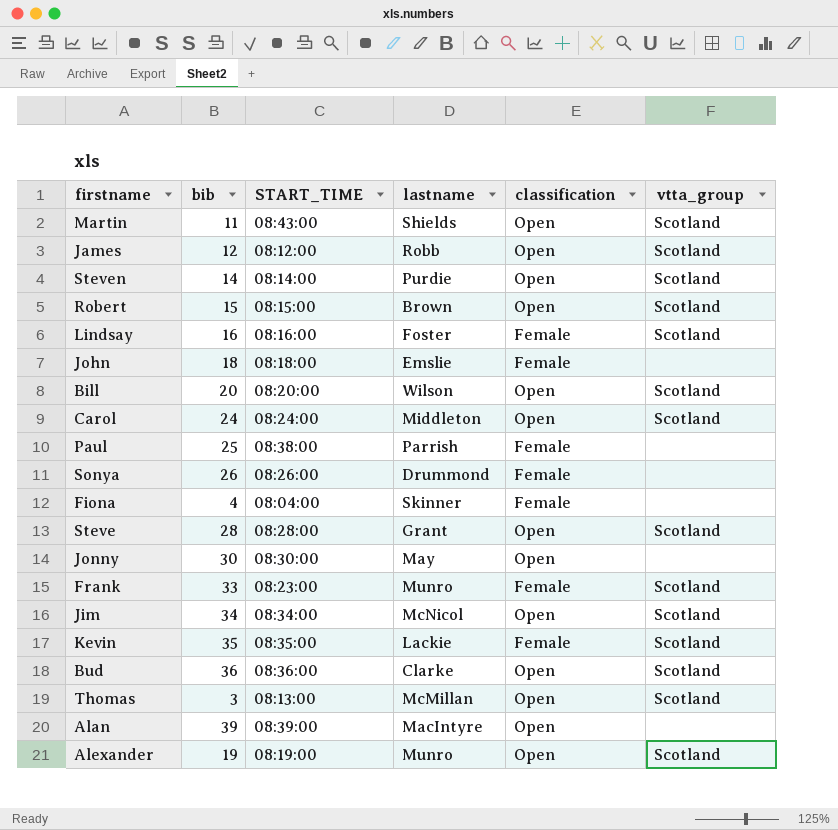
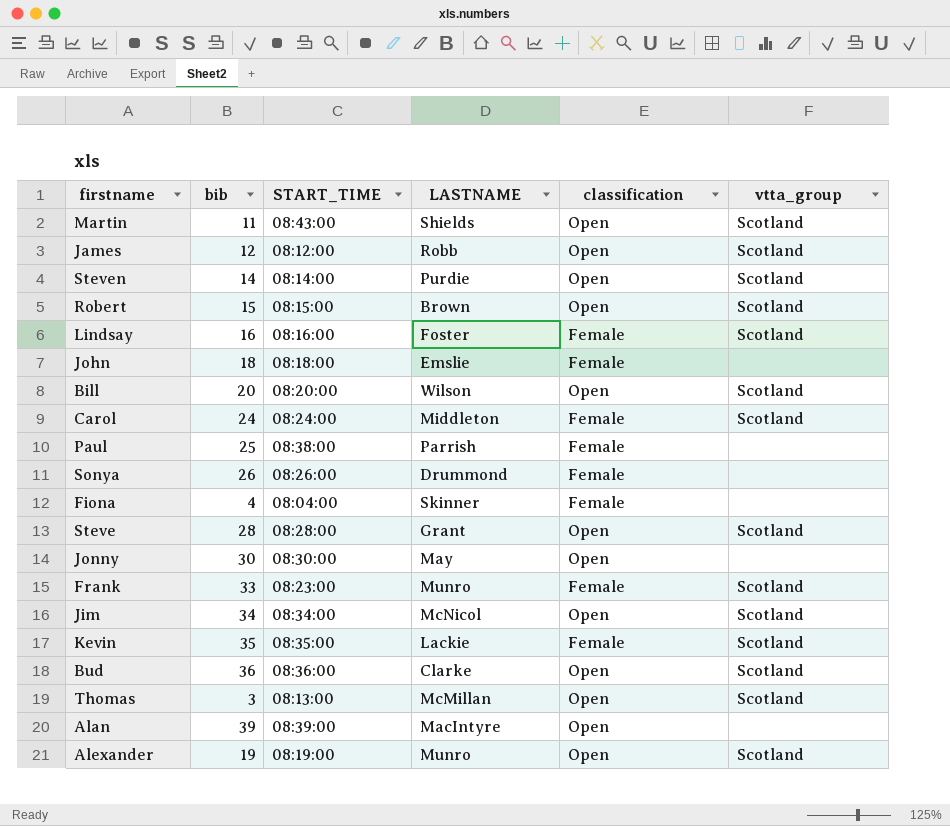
column name: lastname -> LASTNAME
Carol | classification: Open -> Female

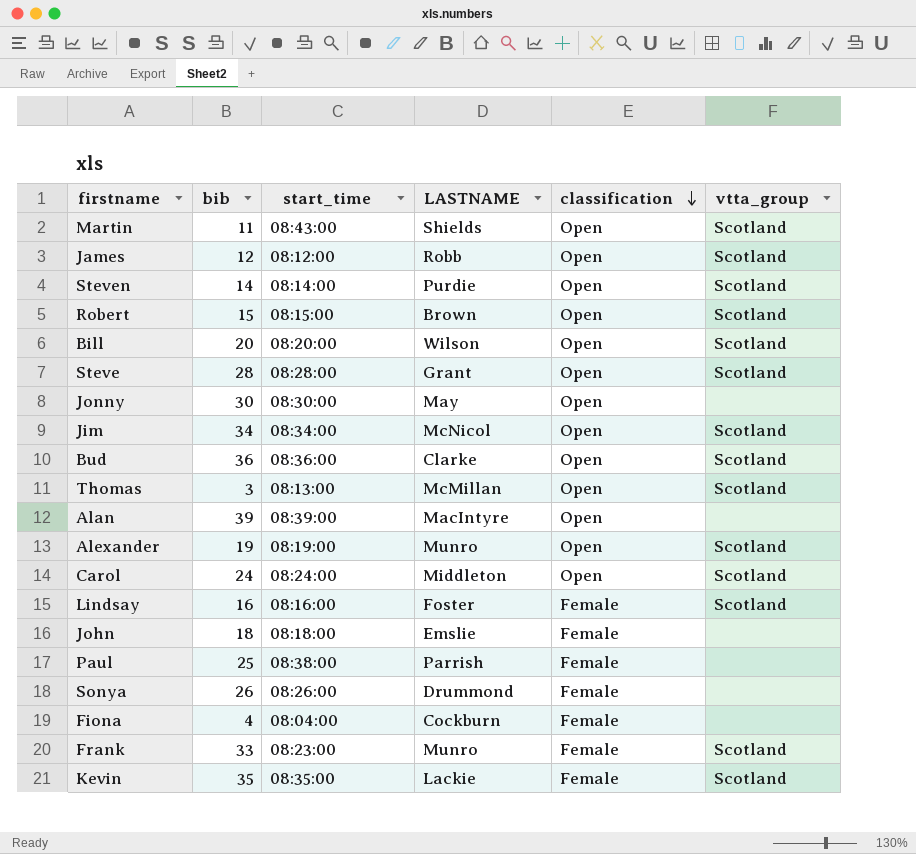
row order: none -> classification descending
column name: START_TIME -> start_time
Carol | classification: Female -> Open
Fiona | LASTNAME: Skinner -> Cockburn

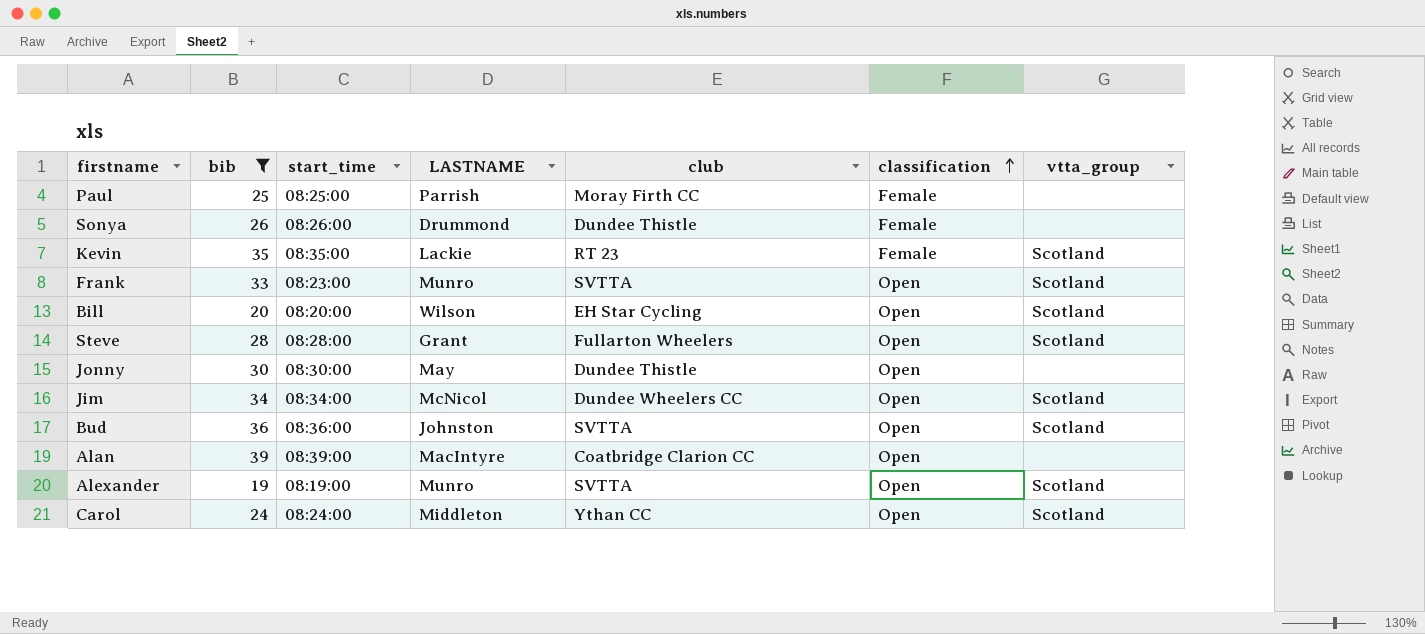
filter: none -> bib >= 19
row order: classification descending -> classification ascending
column club | position: none -> 5
Paul | start_time: 08:38:00 -> 08:25:00
Frank | classification: Female -> Open
Bud | LASTNAME: Clarke -> Johnston

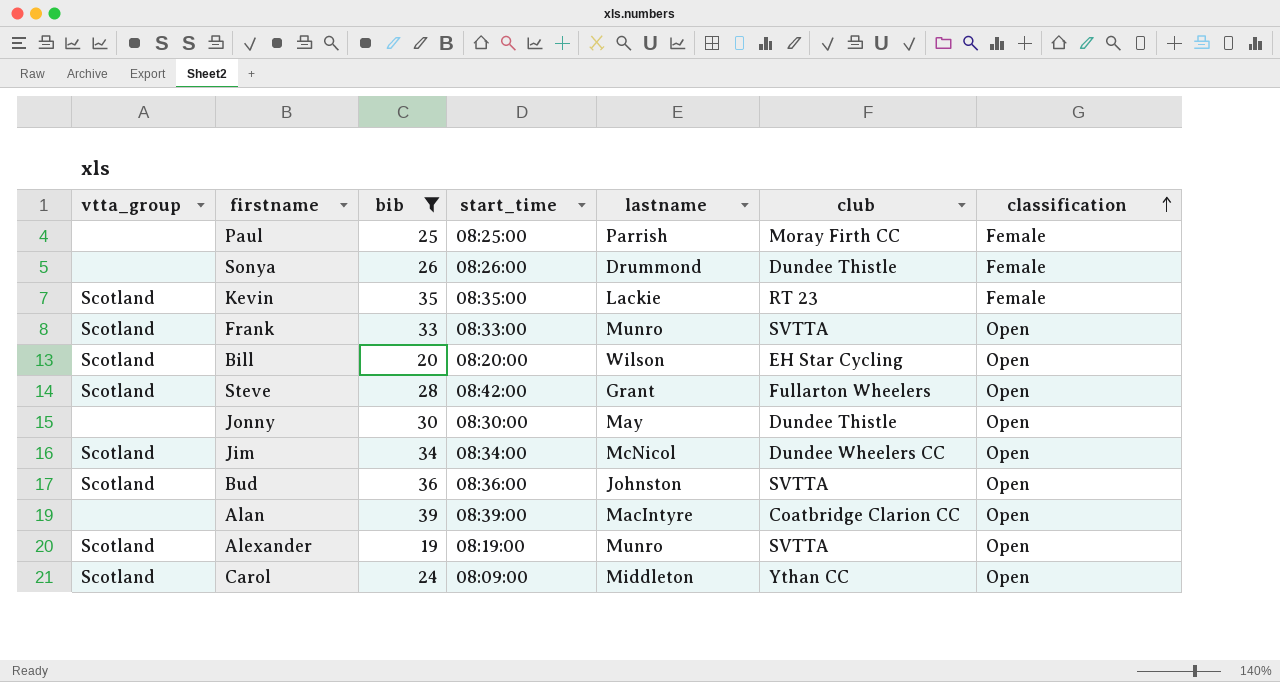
column vtta_group | position: 7 -> 1
column name: LASTNAME -> lastname
Frank | start_time: 08:23:00 -> 08:33:00
Steve | start_time: 08:28:00 -> 08:42:00
Carol | start_time: 08:24:00 -> 08:09:00

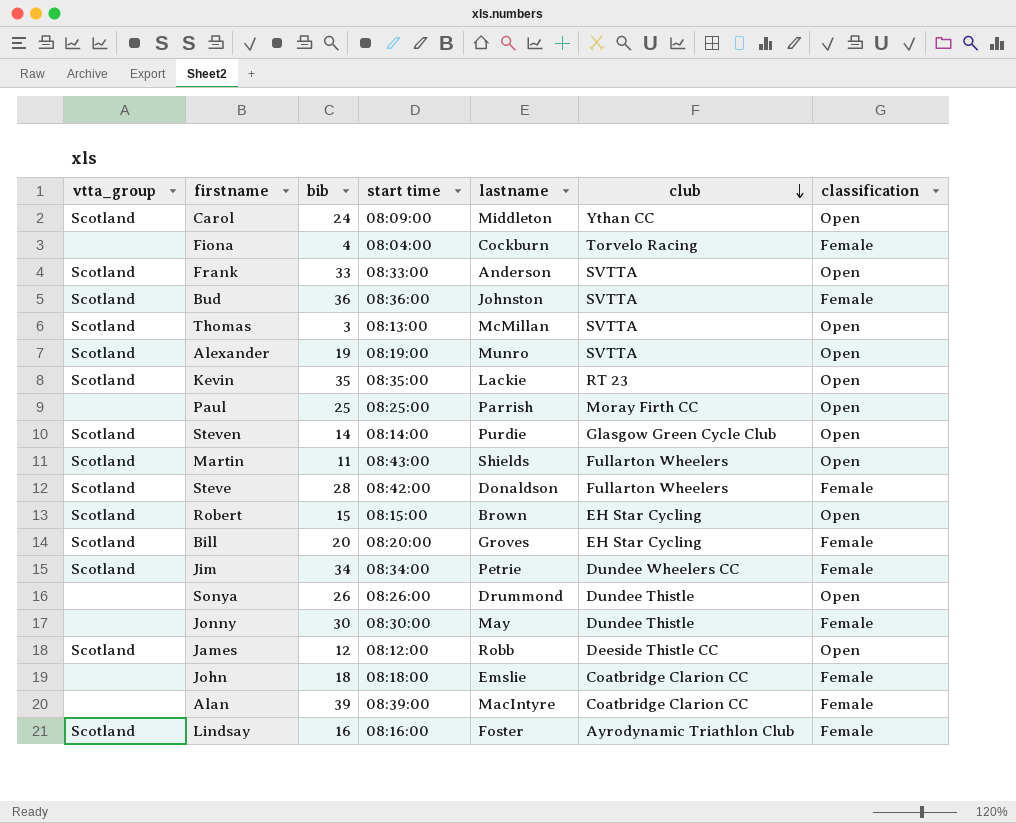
filter: bib >= 19 -> none
row order: classification ascending -> club descending
column name: start_time -> start time
Frank | lastname: Munro -> Anderson
Bud | classification: Open -> Female
Kevin | classification: Female -> Open
Paul | classification: Female -> Open
Steve | lastname: Grant -> Donaldson
Steve | classification: Open -> Female
Bill | lastname: Wilson -> Groves
Bill | classification: Open -> Female
Jim | lastname: McNicol -> Petrie
Jim | classification: Open -> Female
Sonya | classification: Female -> Open
Jonny | classification: Open -> Female
Alan | classification: Open -> Female

